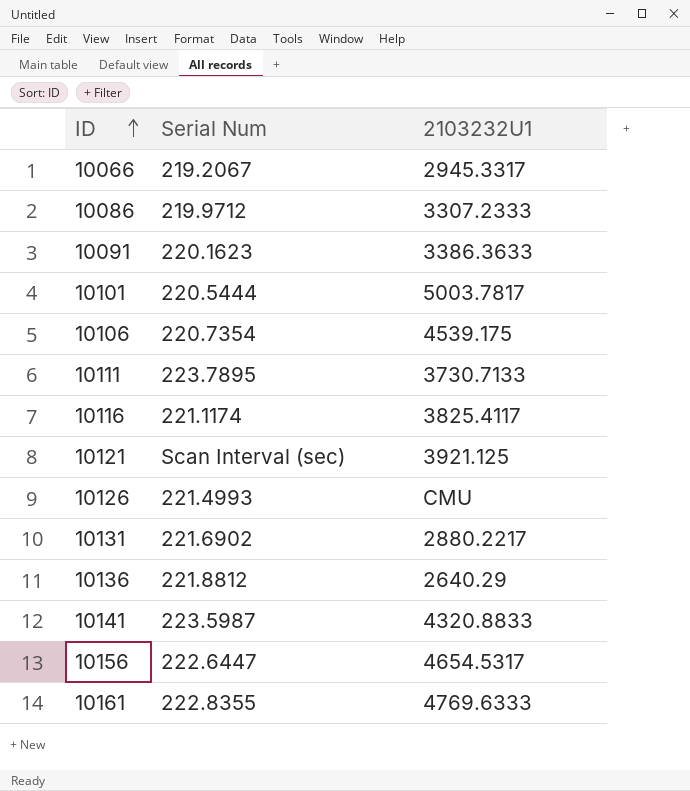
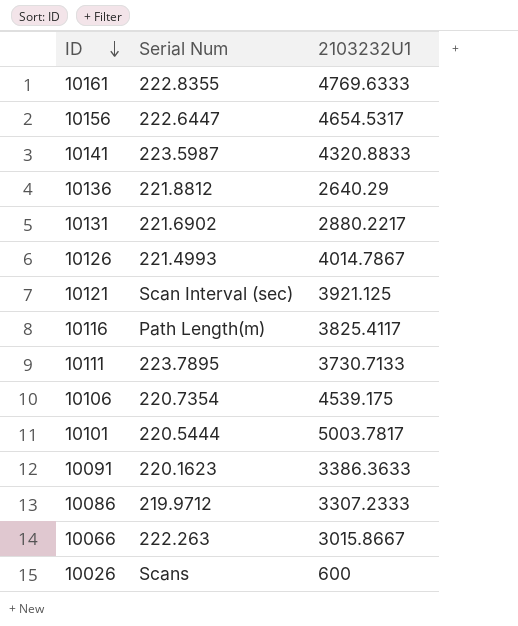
row order: ID ascending -> ID descending
10126 | 2103232U1: CMU -> 4014.7867
10116 | Serial Num: 221.1174 -> Path Length(m)
10066 | Serial Num: 219.2067 -> 222.263
10066 | 2103232U1: 2945.3317 -> 3015.8667
row 10026: none -> Scans | 600

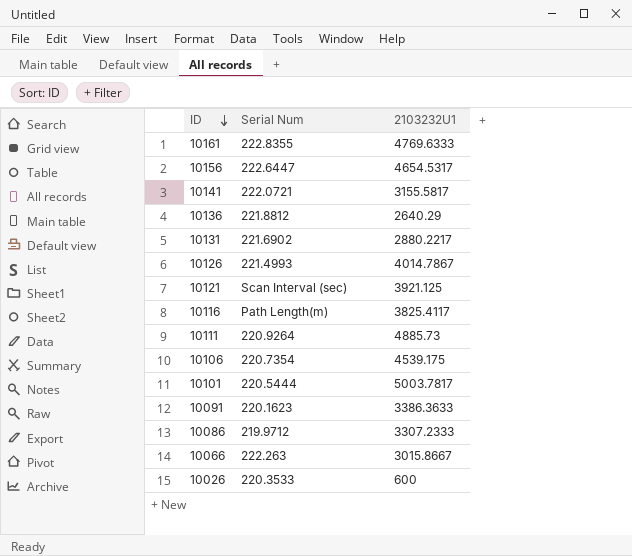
10141 | Serial Num: 223.5987 -> 222.0721
10141 | 2103232U1: 4320.8833 -> 3155.5817
10111 | Serial Num: 223.7895 -> 220.9264
10111 | 2103232U1: 3730.7133 -> 4885.73
10026 | Serial Num: Scans -> 220.3533

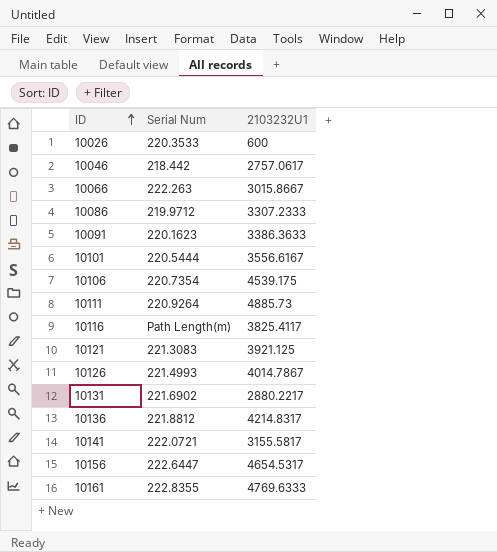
row order: ID descending -> ID ascending
row 10046: none -> 218.442 | 2757.0617
10101 | 2103232U1: 5003.7817 -> 3556.6167
10121 | Serial Num: Scan Interval (sec) -> 221.3083
10136 | 2103232U1: 2640.29 -> 4214.8317

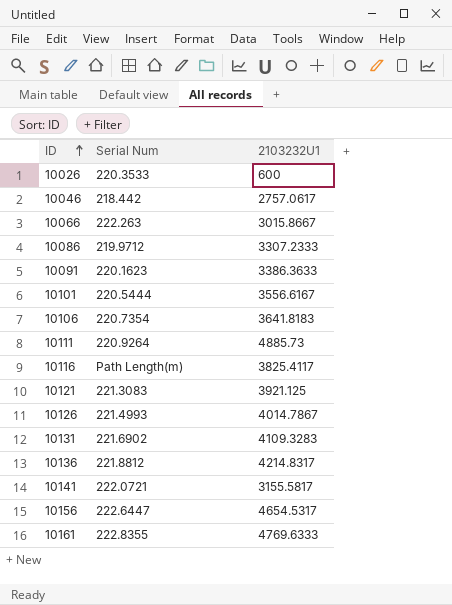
10106 | 2103232U1: 4539.175 -> 3641.8183
10131 | 2103232U1: 2880.2217 -> 4109.3283

